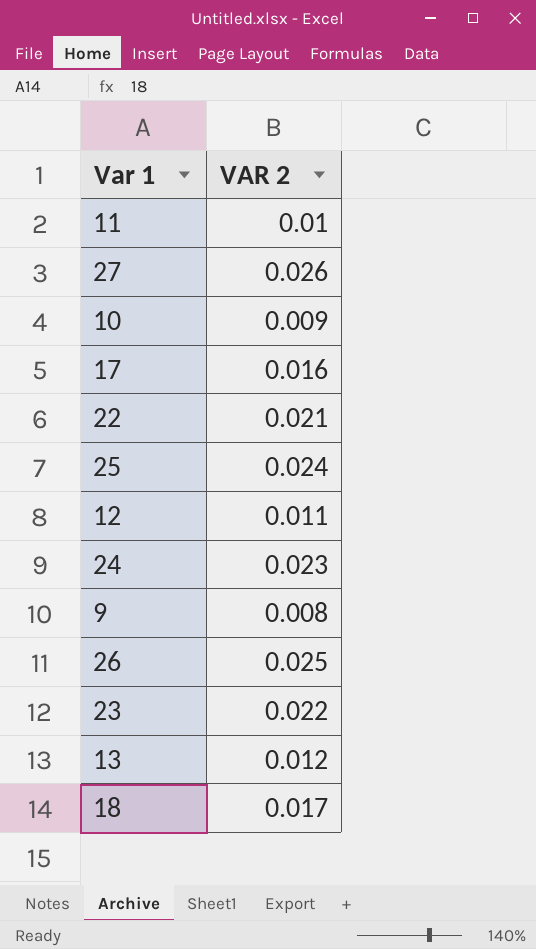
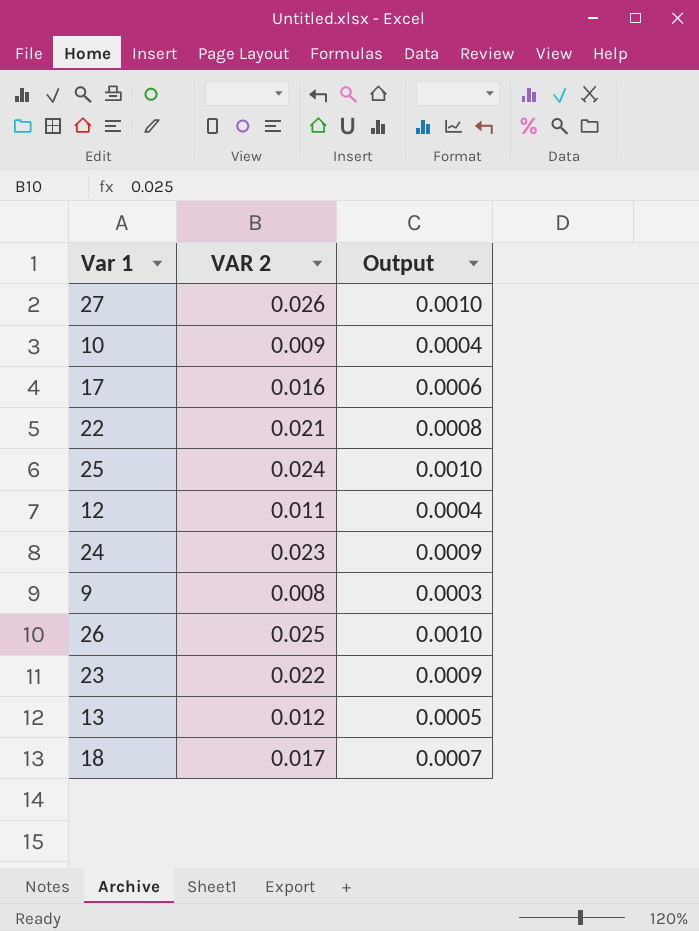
column Output | formula: none -> [VAR 2] * 0.04
row 11: 0.01 -> none

